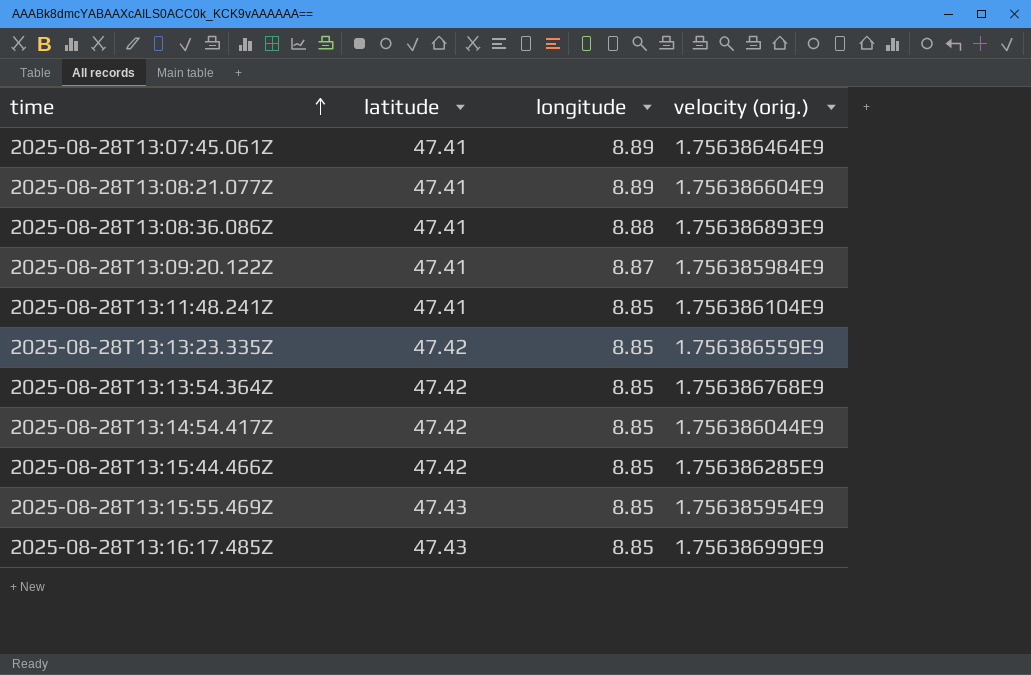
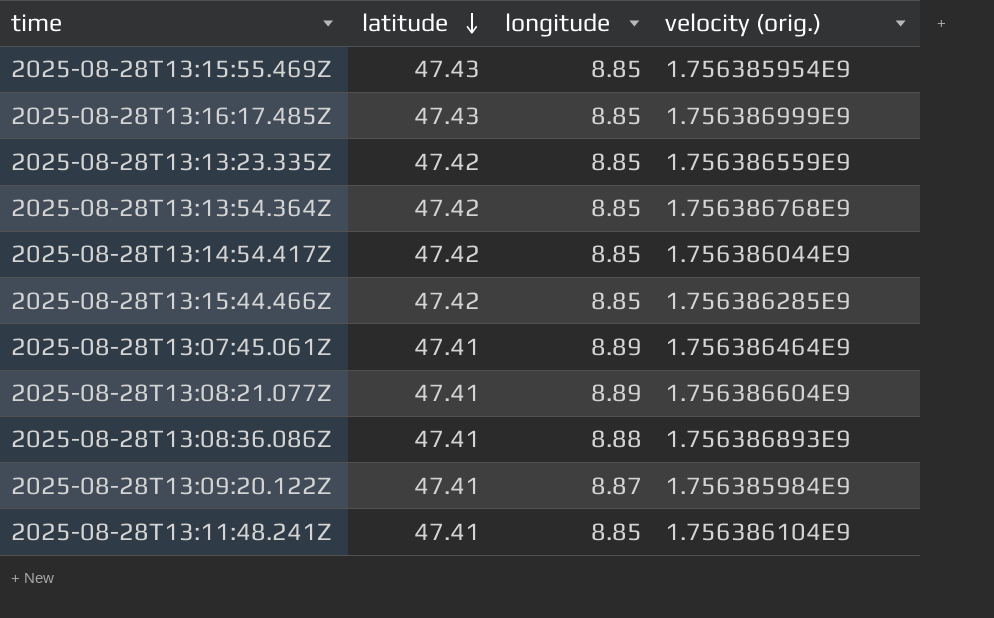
row order: time ascending -> latitude descending

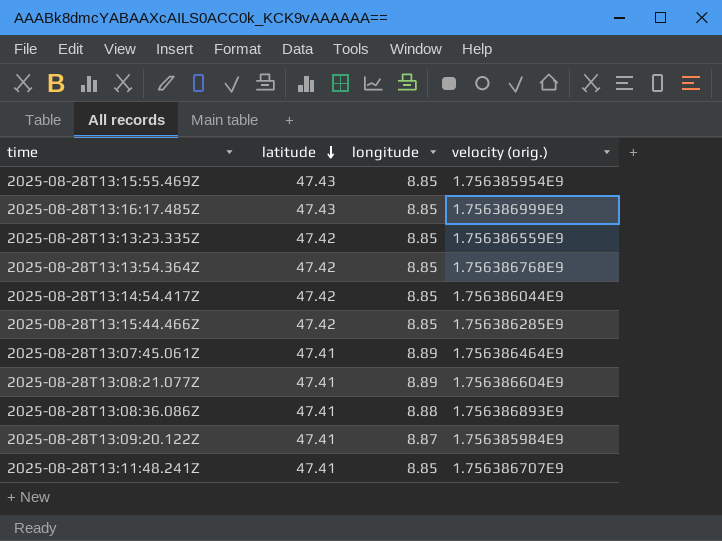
2025-08-28T13:11:48.241Z | velocity (orig.): 1.756386104E9 -> 1.756386707E9

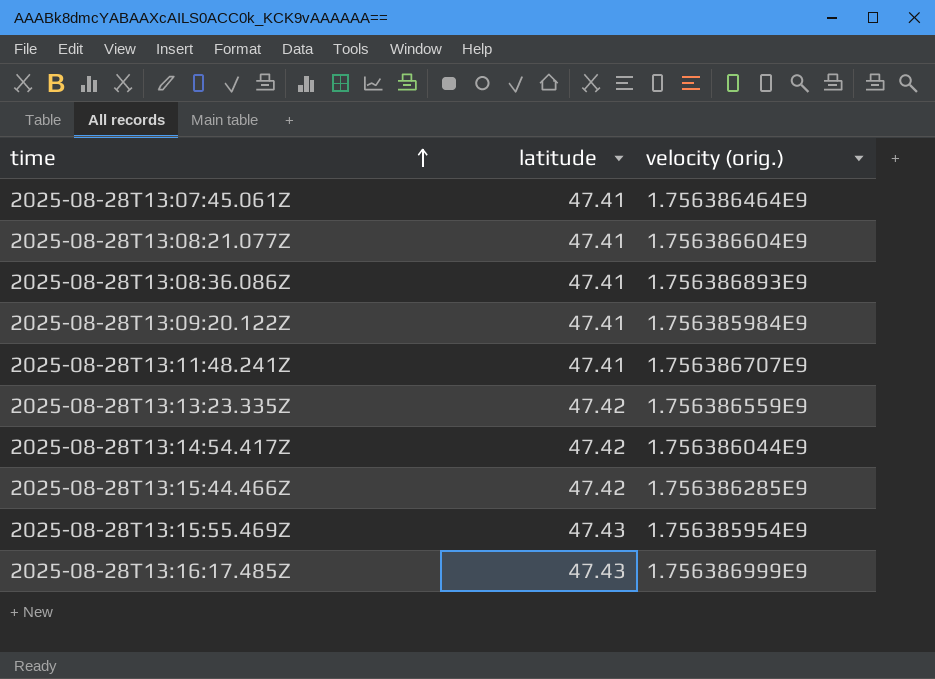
row order: latitude descending -> time ascending
column longitude | position: 3 -> none
row 2025-08-28T13:13:54.364Z: 47.42 | 8.85 | 1.756386768E9 -> none

